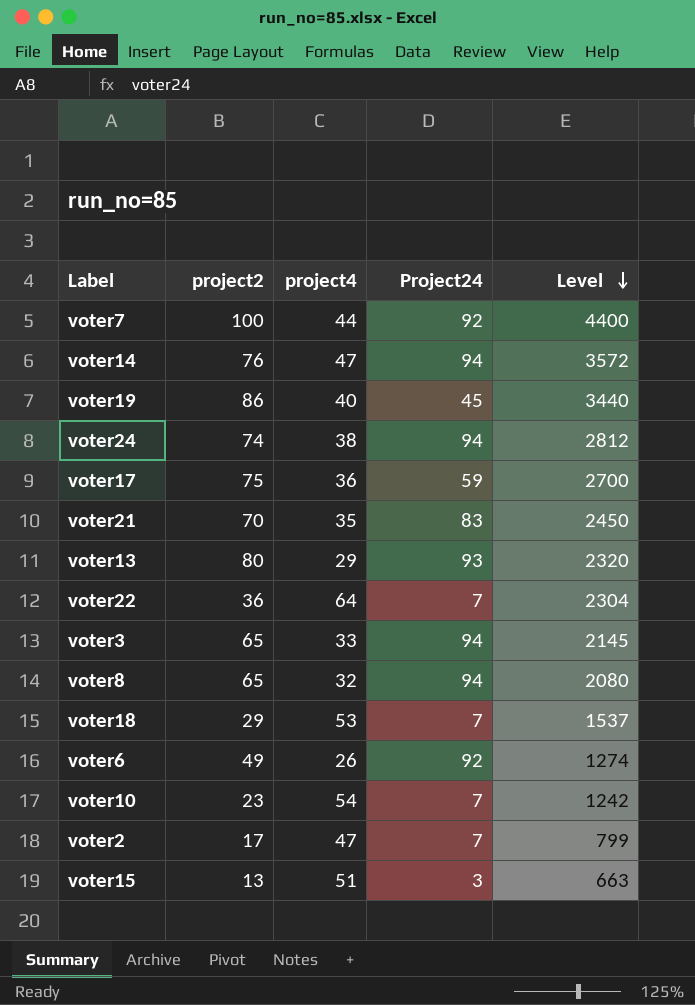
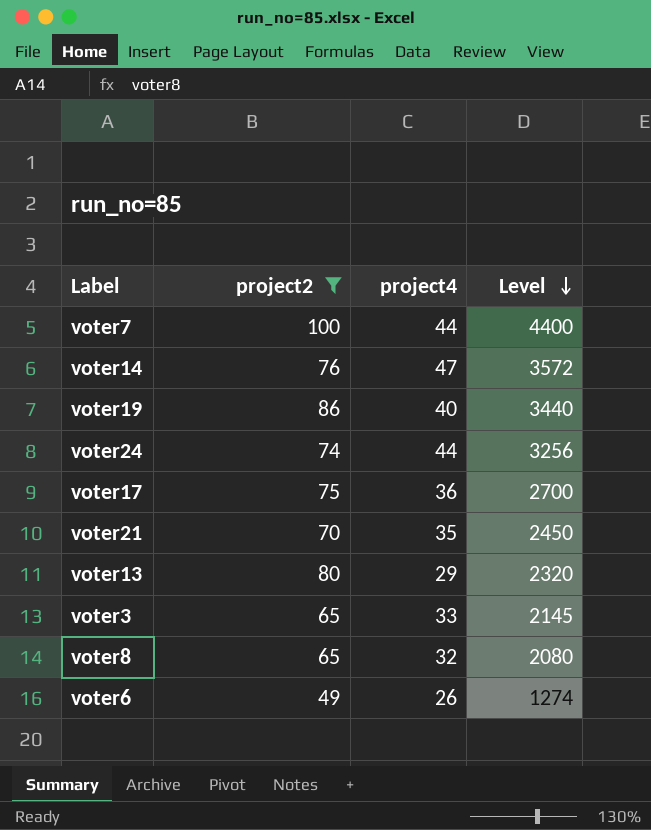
filter: none -> project2 >= 49
column Project24 | position: 4 -> none
voter24 | project4: 38 -> 44
voter24 | Level: 2812 -> 3256

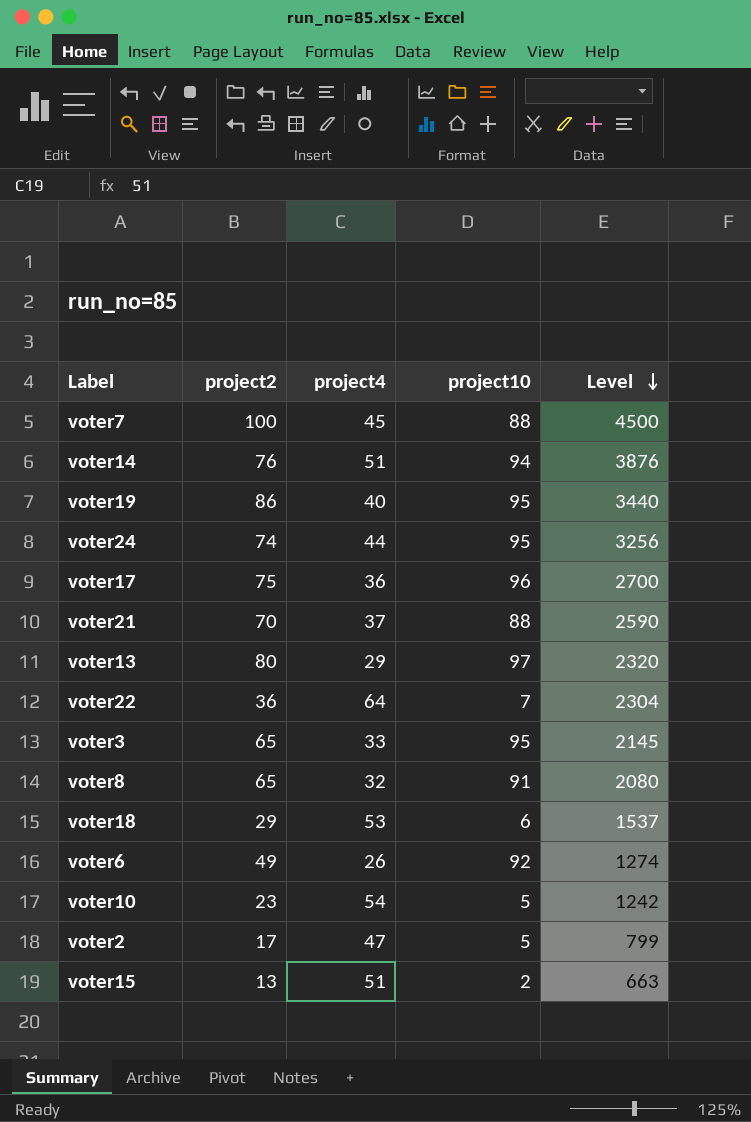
filter: project2 >= 49 -> none
column project10 | position: none -> 4
voter7 | project4: 44 -> 45
voter7 | Level: 4400 -> 4500
voter14 | project4: 47 -> 51
voter14 | Level: 3572 -> 3876
voter21 | project4: 35 -> 37
voter21 | Level: 2450 -> 2590

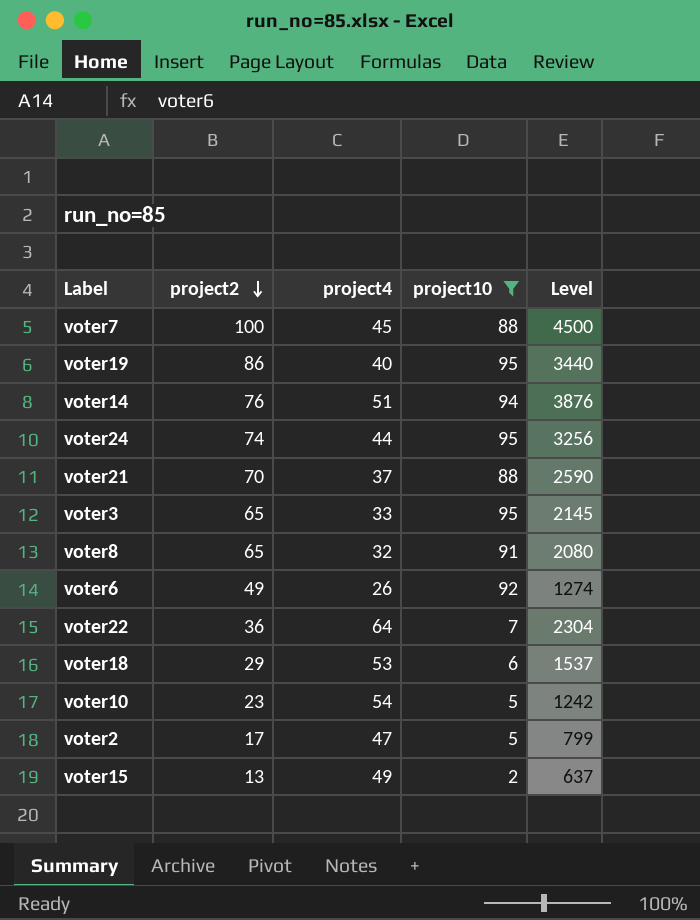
filter: none -> project10 <= 95
row order: Level descending -> project2 descending
voter15 | project4: 51 -> 49
voter15 | Level: 663 -> 637

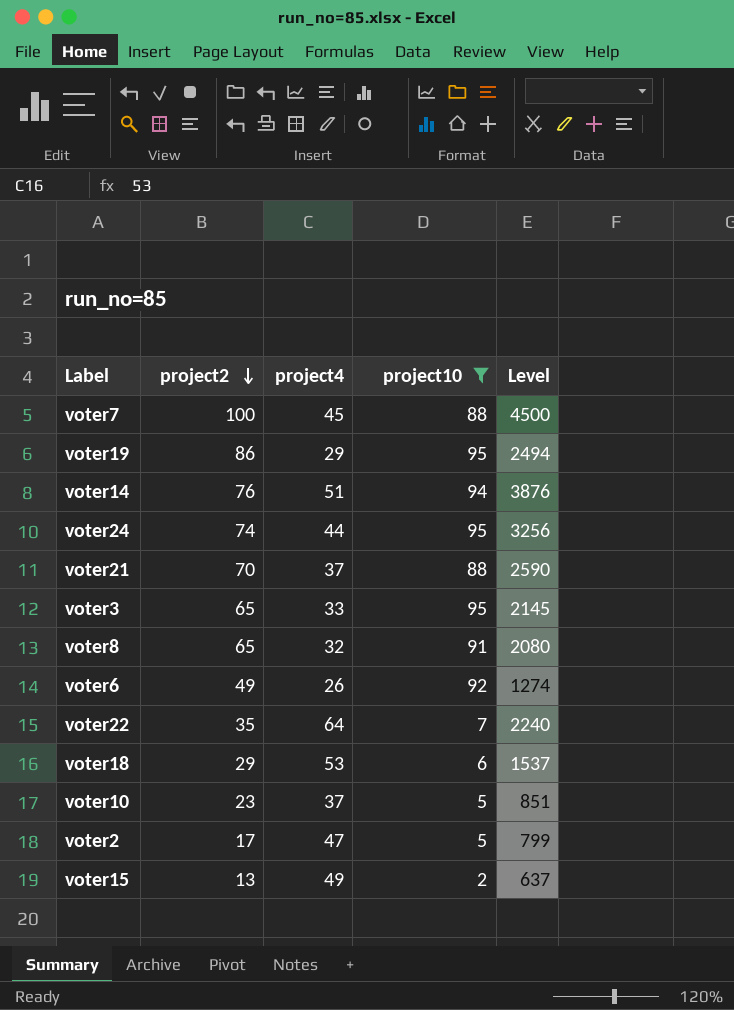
voter19 | project4: 40 -> 29
voter19 | Level: 3440 -> 2494
voter22 | project2: 36 -> 35
voter22 | Level: 2304 -> 2240
voter10 | project4: 54 -> 37
voter10 | Level: 1242 -> 851

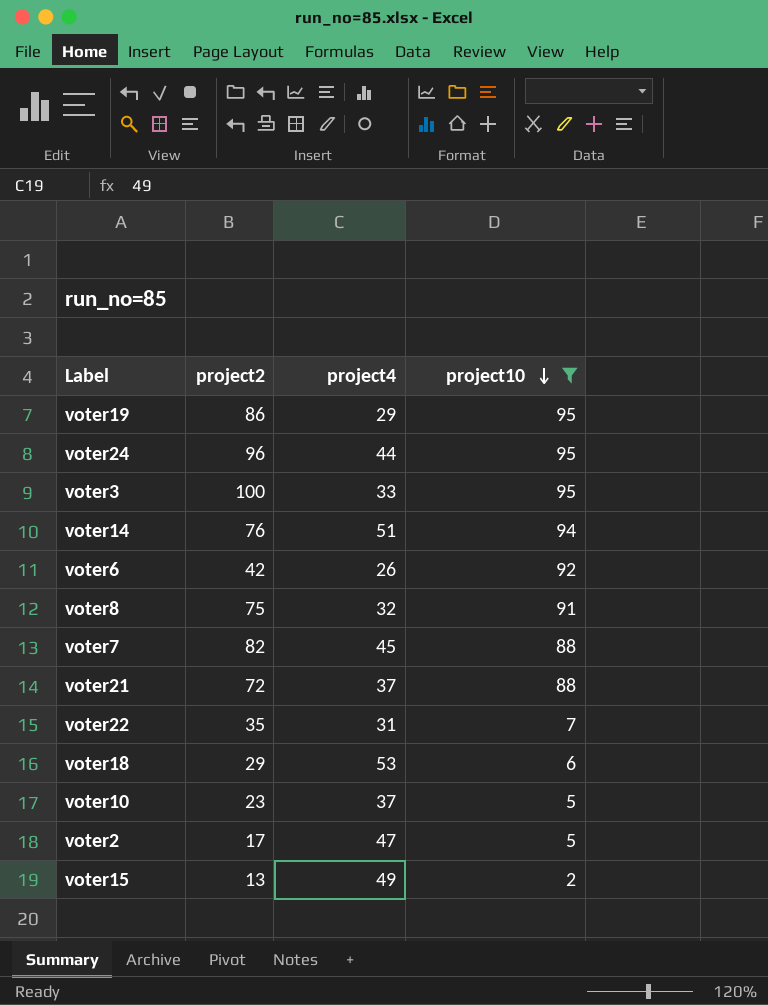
row order: project2 descending -> project10 descending
column Level | formula: [project2] * [project4] -> none
voter24 | project2: 74 -> 96
voter3 | project2: 65 -> 100
voter6 | project2: 49 -> 42
voter8 | project2: 65 -> 75
voter7 | project2: 100 -> 82
voter21 | project2: 70 -> 72
voter22 | project4: 64 -> 31

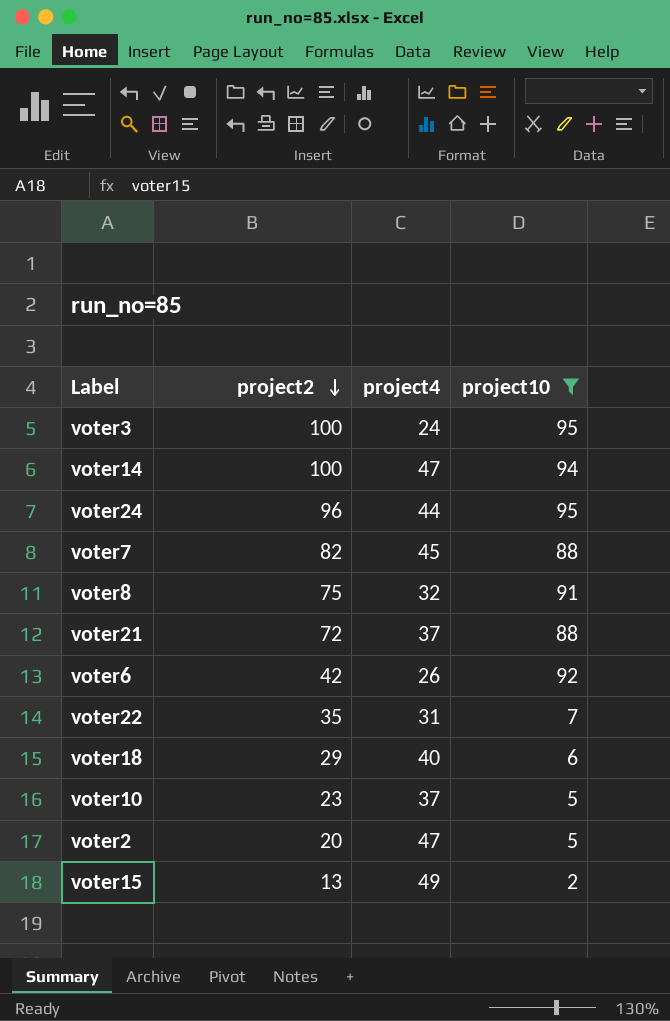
row order: project10 descending -> project2 descending
row voter19: 86 | 29 | 95 -> none
voter3 | project4: 33 -> 24
voter14 | project2: 76 -> 100
voter14 | project4: 51 -> 47
voter18 | project4: 53 -> 40
voter2 | project2: 17 -> 20

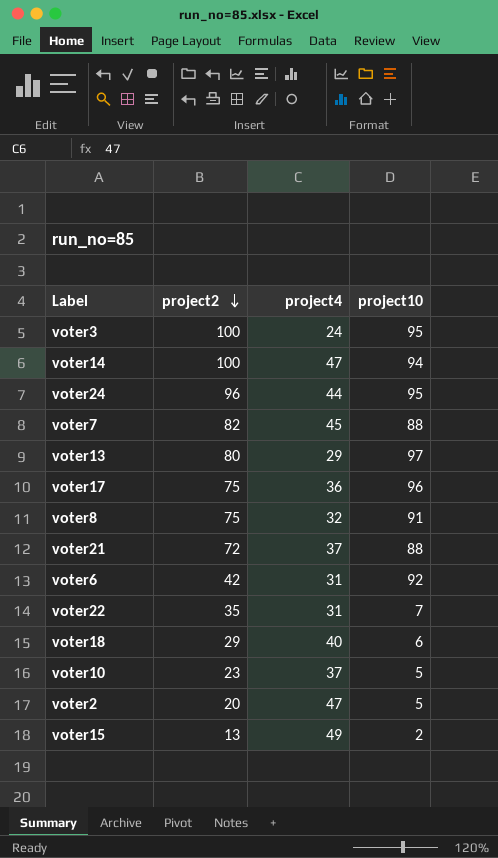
filter: project10 <= 95 -> none
voter6 | project4: 26 -> 31

